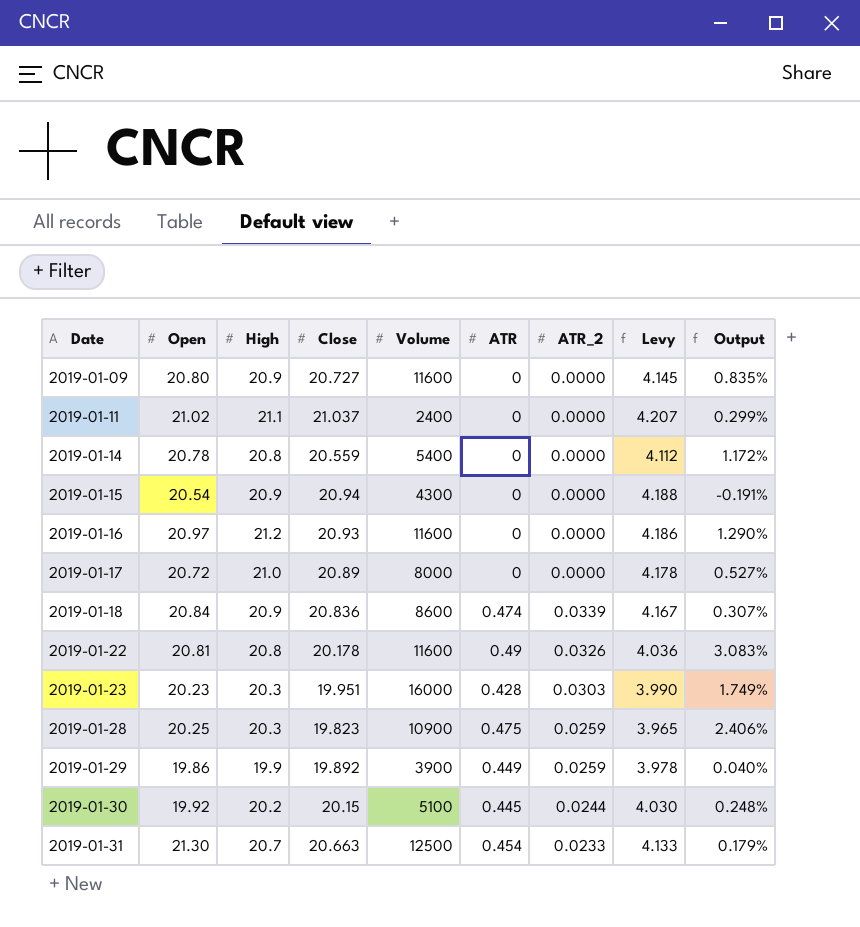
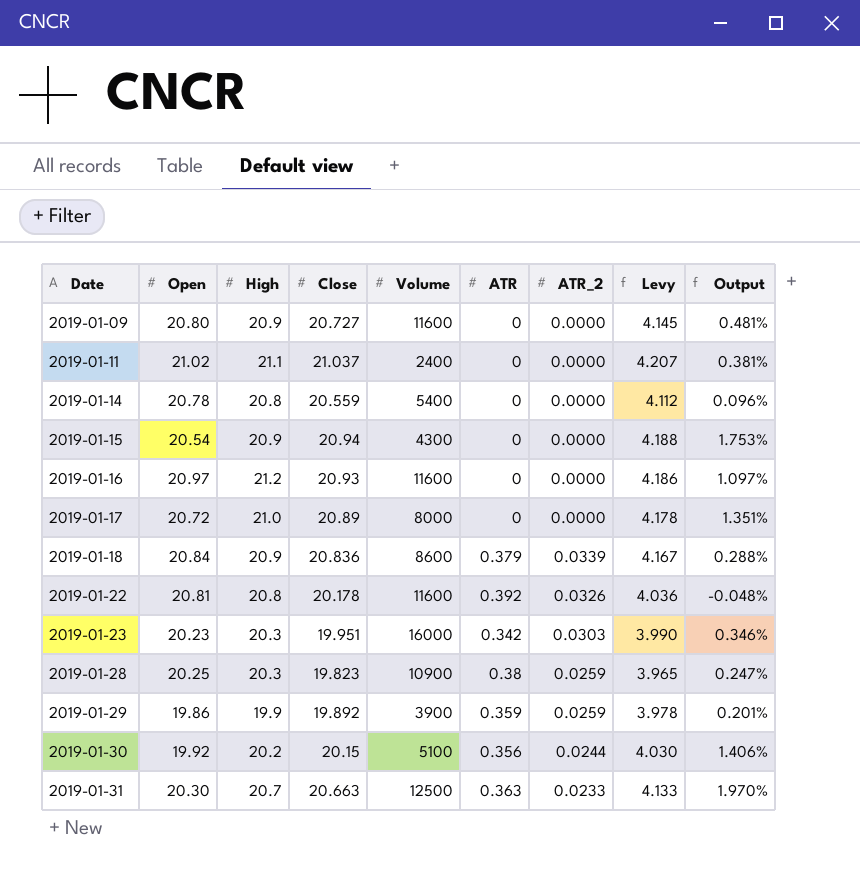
column Output | formula: ([High] - [Close]) / [Close] -> ([High] - [Open]) / [Open]
2019-01-18 | ATR: 0.474 -> 0.379
2019-01-22 | ATR: 0.49 -> 0.392
2019-01-23 | ATR: 0.428 -> 0.342
2019-01-28 | ATR: 0.475 -> 0.38
2019-01-29 | ATR: 0.449 -> 0.359
2019-01-30 | ATR: 0.445 -> 0.356
2019-01-31 | Open: 21.30 -> 20.30
2019-01-31 | ATR: 0.454 -> 0.363

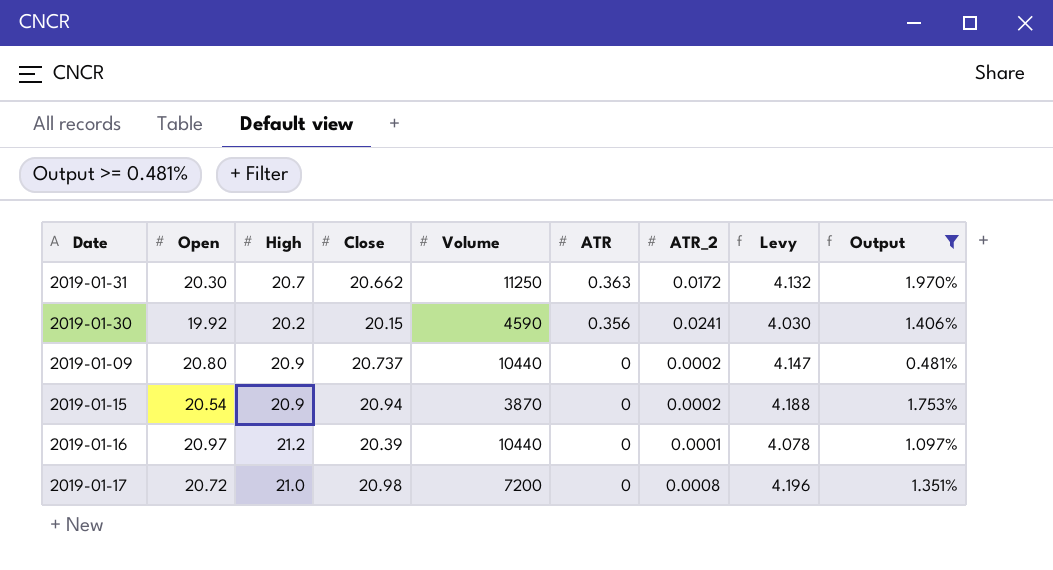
filter: none -> Output >= 0.481%
row order: Date ascending -> ATR descending
2019-01-31 | Close: 20.663 -> 20.662
2019-01-31 | Volume: 12500 -> 11250
2019-01-31 | ATR_2: 0.0233 -> 0.0172
2019-01-31 | Levy: 4.133 -> 4.132
2019-01-30 | Volume: 5100 -> 4590
2019-01-30 | ATR_2: 0.0244 -> 0.0241
2019-01-09 | Close: 20.727 -> 20.737
2019-01-09 | Volume: 11600 -> 10440
2019-01-09 | ATR_2: 0.0000 -> 0.0002
2019-01-09 | Levy: 4.145 -> 4.147
2019-01-15 | Volume: 4300 -> 3870
2019-01-15 | ATR_2: 0.0000 -> 0.0002
2019-01-16 | Close: 20.93 -> 20.39
2019-01-16 | Volume: 11600 -> 10440
2019-01-16 | ATR_2: 0.0000 -> 0.0001
2019-01-16 | Levy: 4.186 -> 4.078
2019-01-17 | Close: 20.89 -> 20.98
2019-01-17 | Volume: 8000 -> 7200
2019-01-17 | ATR_2: 0.0000 -> 0.0008
2019-01-17 | Levy: 4.178 -> 4.196

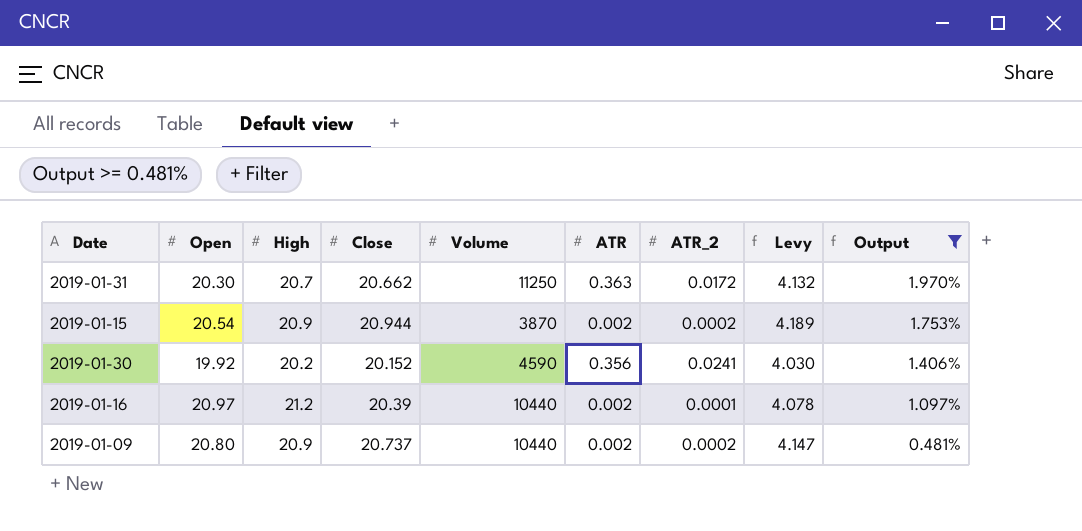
row order: ATR descending -> Output descending
row 2019-01-17: 20.72 | 21.0 | 20.98 | 7200 | 0 | 0.0008 | 4.196 | 1.351% -> none
2019-01-15 | Close: 20.94 -> 20.944
2019-01-15 | ATR: 0 -> 0.002
2019-01-15 | Levy: 4.188 -> 4.189
2019-01-30 | Close: 20.15 -> 20.152
2019-01-16 | ATR: 0 -> 0.002
2019-01-09 | ATR: 0 -> 0.002

